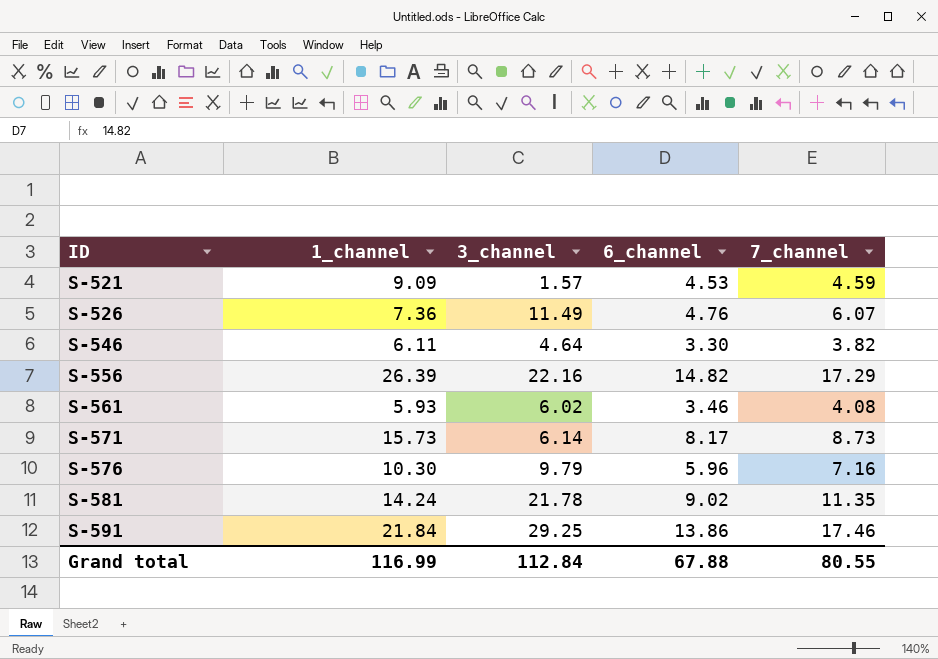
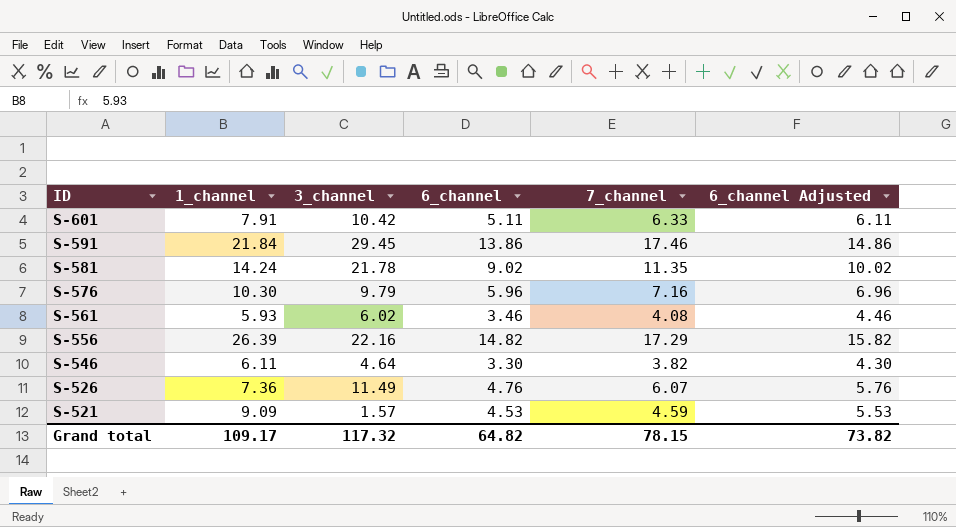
row order: ID ascending -> ID descending
column 6_channel Adjusted | formula: none -> [6_channel] + 1
row S-571: 15.73 | 6.14 | 8.17 | 8.73 -> none
row S-601: none -> 7.91 | 10.42 | 5.11 | 6.33 | 6.11
S-591 | 3_channel: 29.25 -> 29.45
Grand total | 1_channel: 116.99 -> 109.17
Grand total | 3_channel: 112.84 -> 117.32
Grand total | 6_channel: 67.88 -> 64.82
Grand total | 7_channel: 80.55 -> 78.15

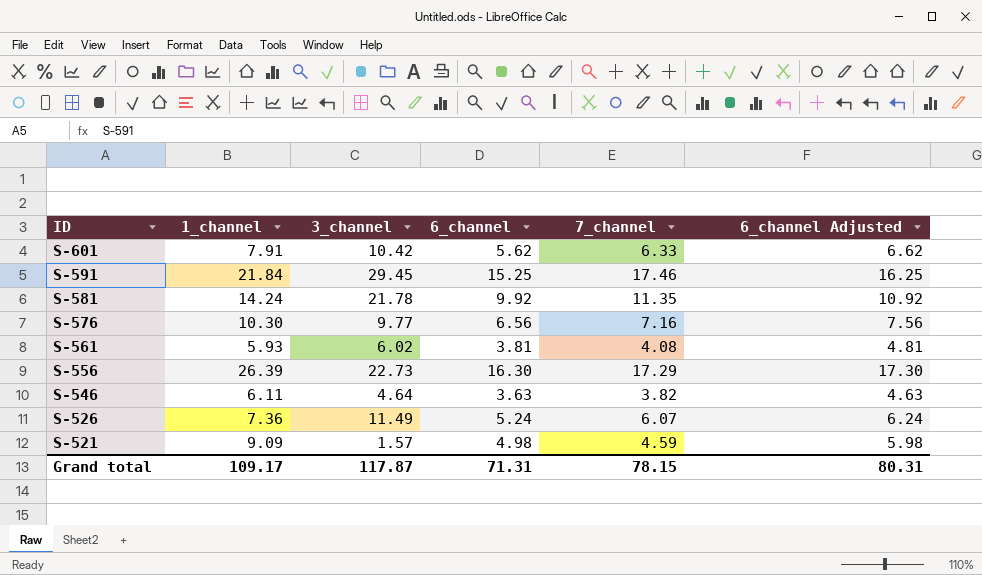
S-601 | 6_channel: 5.11 -> 5.62
S-601 | 6_channel Adjusted: 6.11 -> 6.62
S-591 | 6_channel: 13.86 -> 15.25
S-591 | 6_channel Adjusted: 14.86 -> 16.25
S-581 | 6_channel: 9.02 -> 9.92
S-581 | 6_channel Adjusted: 10.02 -> 10.92
S-576 | 3_channel: 9.79 -> 9.77
S-576 | 6_channel: 5.96 -> 6.56
S-576 | 6_channel Adjusted: 6.96 -> 7.56
S-561 | 6_channel: 3.46 -> 3.81
S-561 | 6_channel Adjusted: 4.46 -> 4.81
S-556 | 3_channel: 22.16 -> 22.73
S-556 | 6_channel: 14.82 -> 16.30
S-556 | 6_channel Adjusted: 15.82 -> 17.30
S-546 | 6_channel: 3.30 -> 3.63
S-546 | 6_channel Adjusted: 4.30 -> 4.63
S-526 | 6_channel: 4.76 -> 5.24
S-526 | 6_channel Adjusted: 5.76 -> 6.24
S-521 | 6_channel: 4.53 -> 4.98
S-521 | 6_channel Adjusted: 5.53 -> 5.98
Grand total | 3_channel: 117.32 -> 117.87
Grand total | 6_channel: 64.82 -> 71.31
Grand total | 6_channel Adjusted: 73.82 -> 80.31

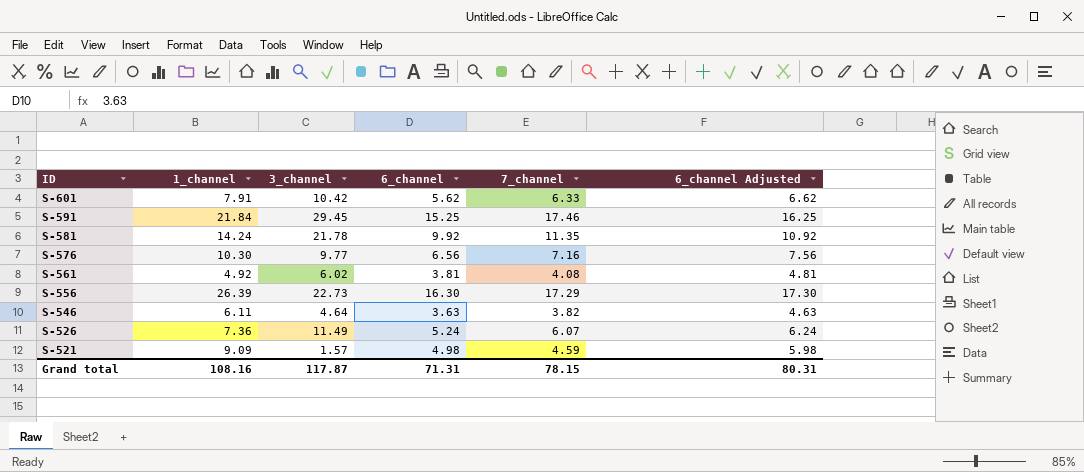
S-561 | 1_channel: 5.93 -> 4.92
Grand total | 1_channel: 109.17 -> 108.16

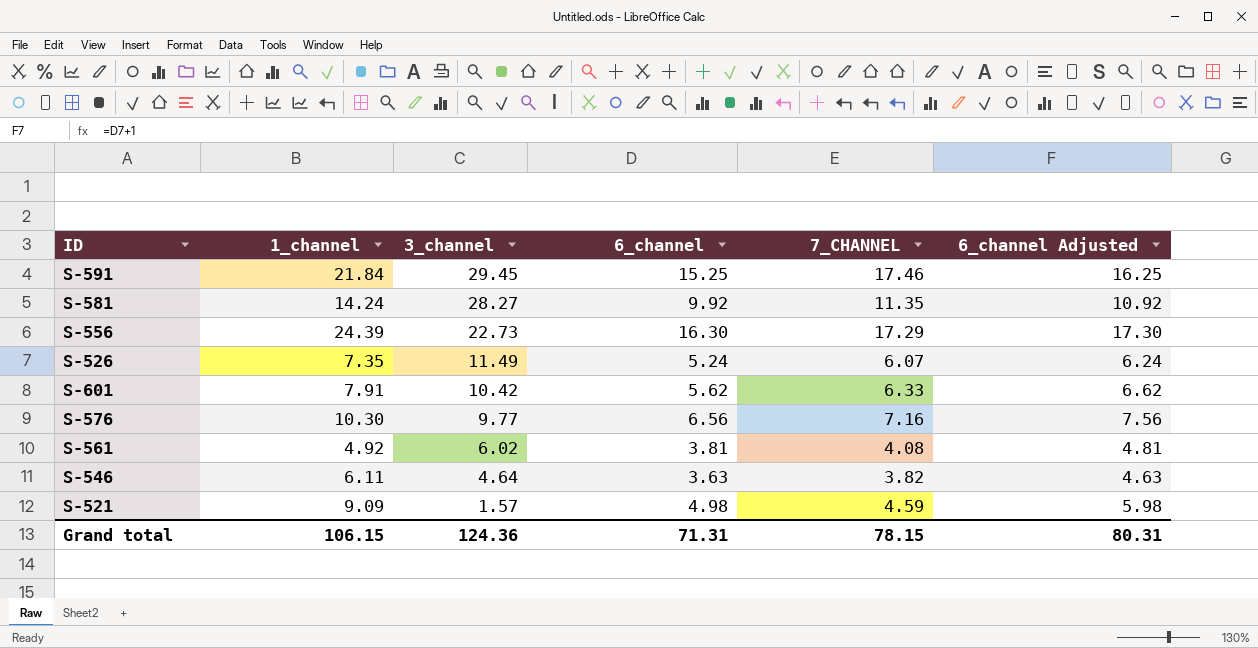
row order: ID descending -> 3_channel descending
column name: 7_channel -> 7_CHANNEL
S-581 | 3_channel: 21.78 -> 28.27
S-556 | 1_channel: 26.39 -> 24.39
S-526 | 1_channel: 7.36 -> 7.35
Grand total | 1_channel: 108.16 -> 106.15
Grand total | 3_channel: 117.87 -> 124.36

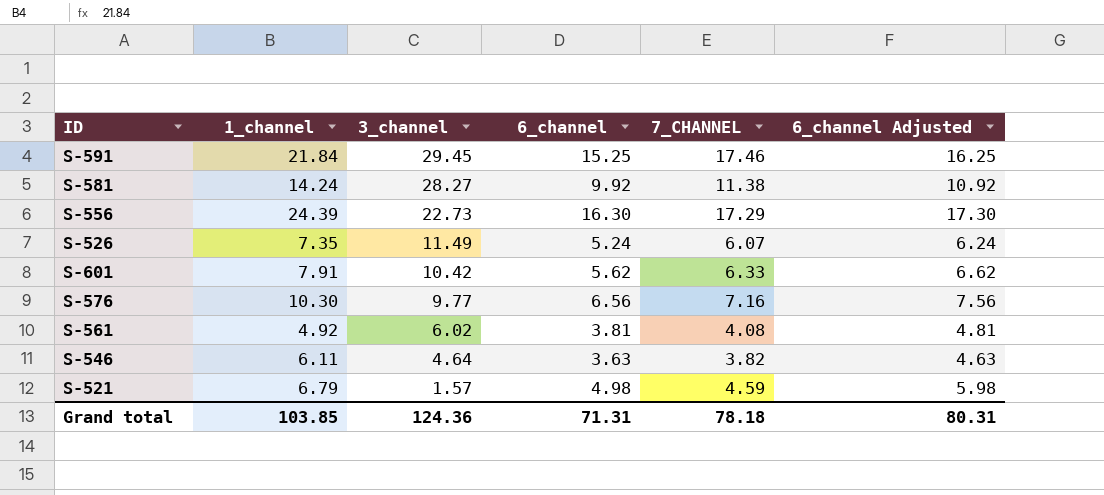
S-581 | 7_CHANNEL: 11.35 -> 11.38
S-521 | 1_channel: 9.09 -> 6.79
Grand total | 1_channel: 106.15 -> 103.85
Grand total | 7_CHANNEL: 78.15 -> 78.18

